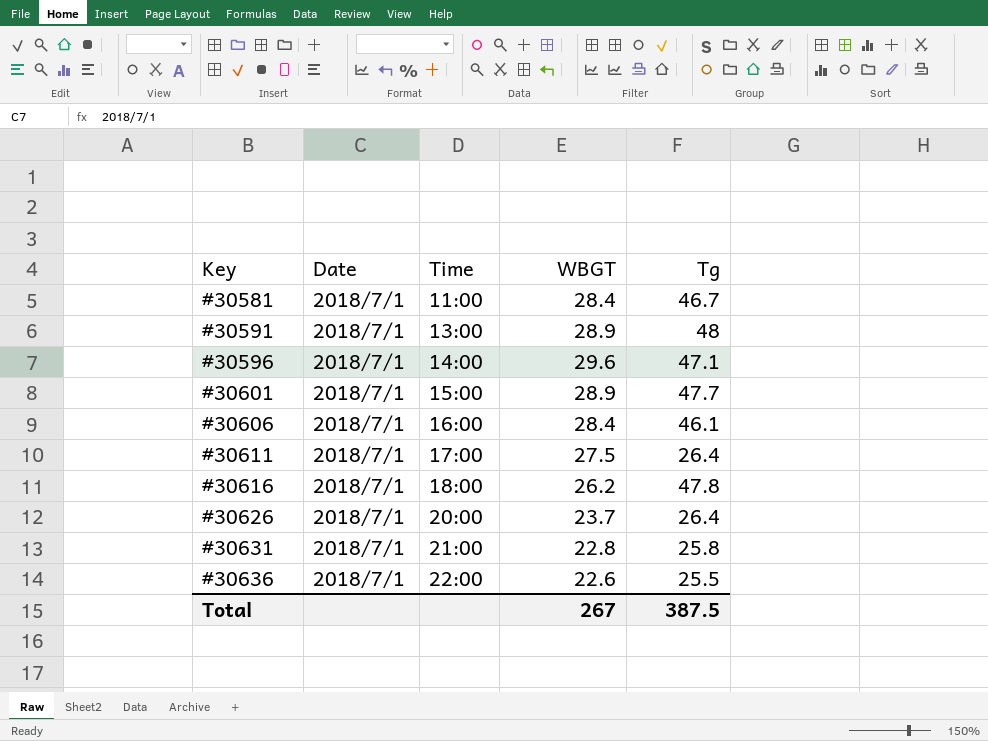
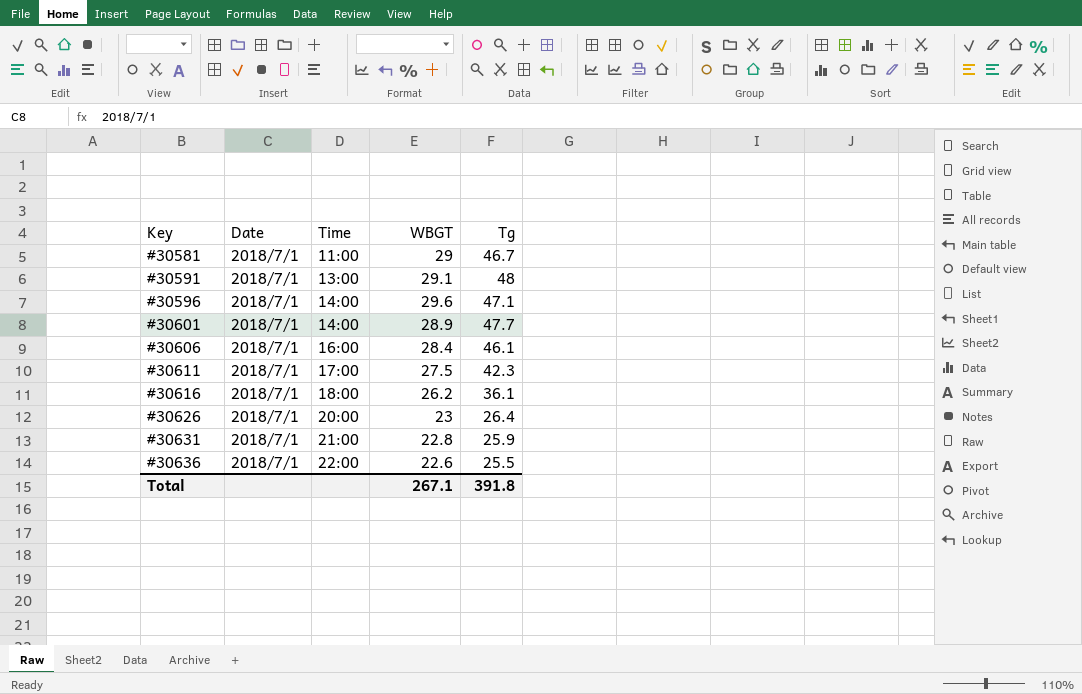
#30581 | WBGT: 28.4 -> 29
#30591 | WBGT: 28.9 -> 29.1
#30601 | Time: 15:00 -> 14:00
#30611 | Tg: 26.4 -> 42.3
#30616 | Tg: 47.8 -> 36.1
#30626 | WBGT: 23.7 -> 23
#30631 | Tg: 25.8 -> 25.9
Total | WBGT: 267 -> 267.1
Total | Tg: 387.5 -> 391.8

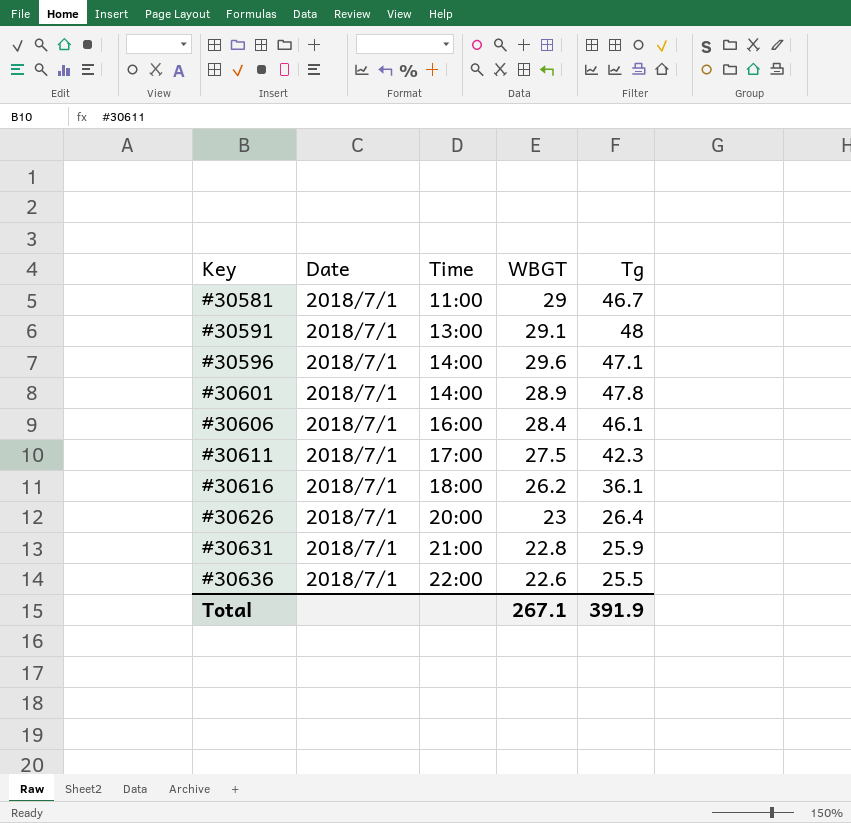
#30601 | Tg: 47.7 -> 47.8
Total | Tg: 391.8 -> 391.9

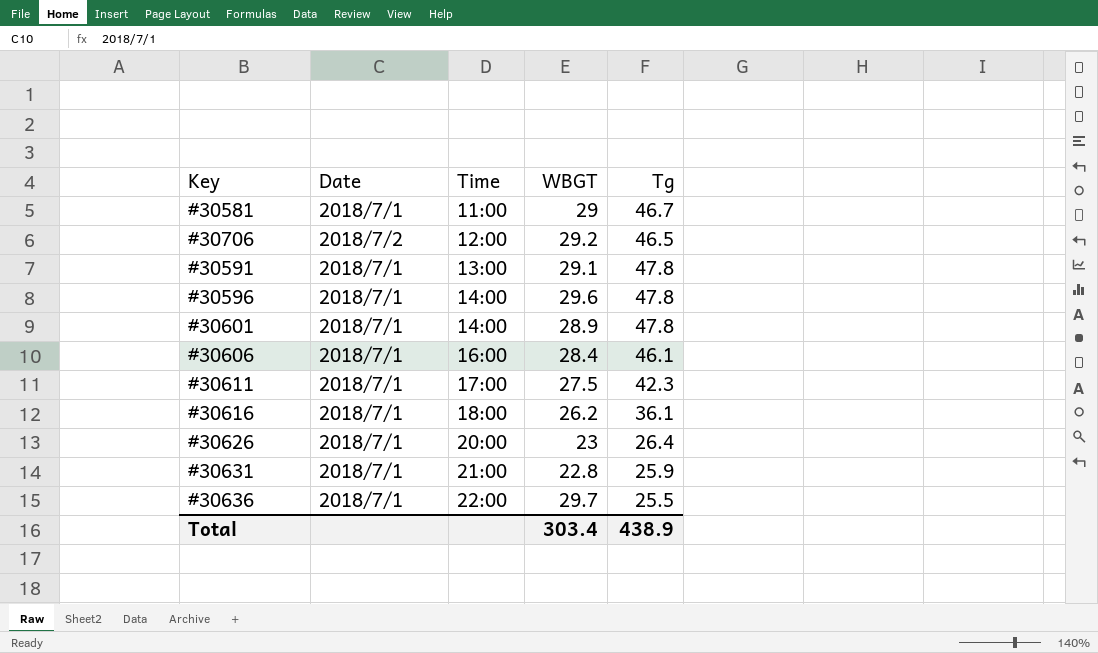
row #30706: none -> 2018/7/2 | 12:00 | 29.2 | 46.5
#30591 | Tg: 48 -> 47.8
#30596 | Tg: 47.1 -> 47.8
#30636 | WBGT: 22.6 -> 29.7
Total | WBGT: 267.1 -> 303.4
Total | Tg: 391.9 -> 438.9

